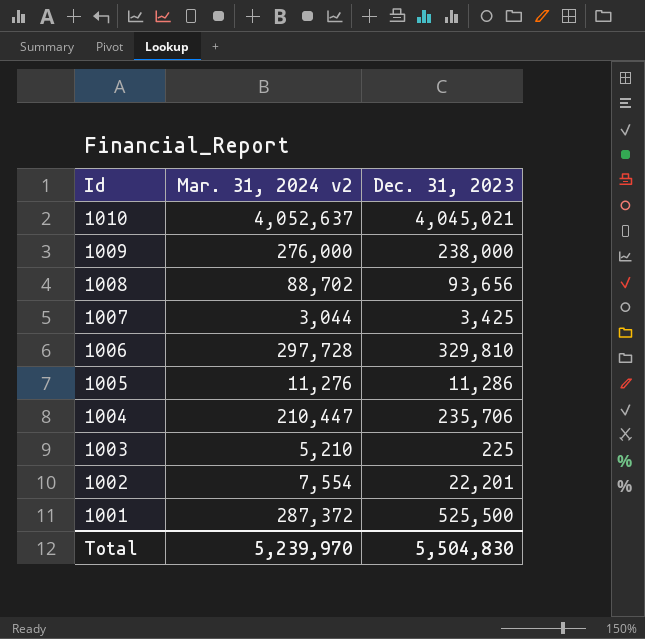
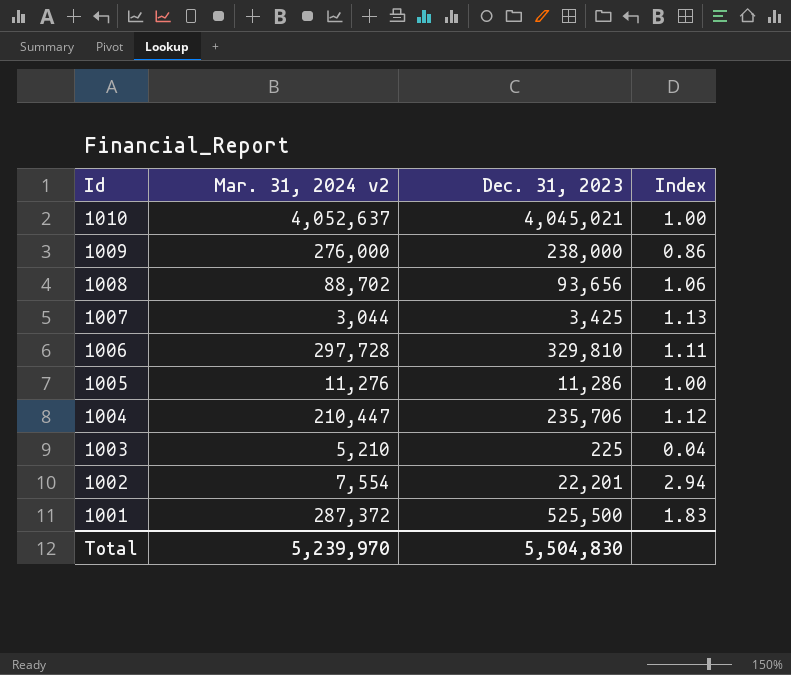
column Index | formula: none -> [Dec. 31, 2023] / [Mar. 31, 2024 v2]

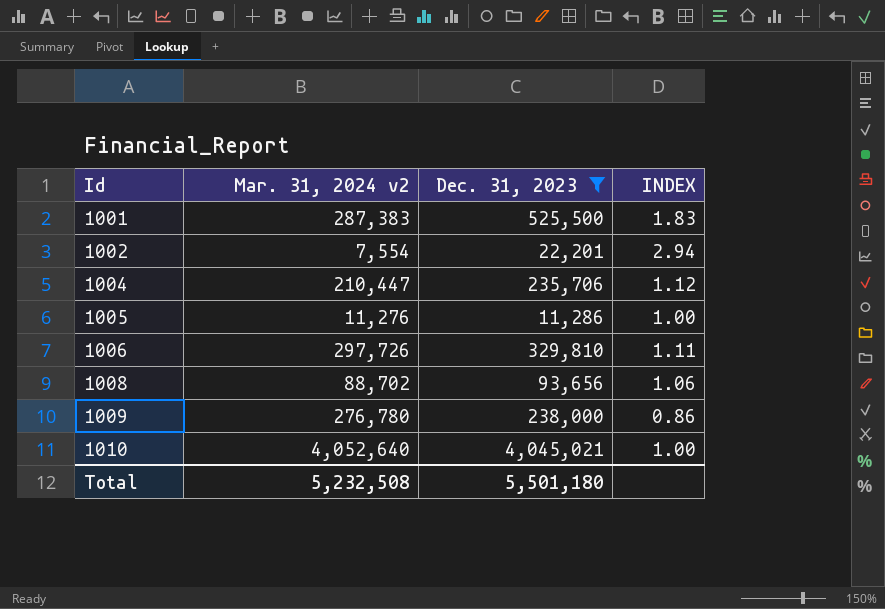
filter: none -> Dec. 31, 2023 >= 11,286
row order: Id descending -> Id ascending
column name: Index -> INDEX
1001 | Mar. 31, 2024 v2: 287,372 -> 287,383
1006 | Mar. 31, 2024 v2: 297,728 -> 297,726
1009 | Mar. 31, 2024 v2: 276,000 -> 276,780
1010 | Mar. 31, 2024 v2: 4,052,637 -> 4,052,640
Total | Mar. 31, 2024 v2: 5,239,970 -> 5,232,508
Total | Dec. 31, 2023: 5,504,830 -> 5,501,180

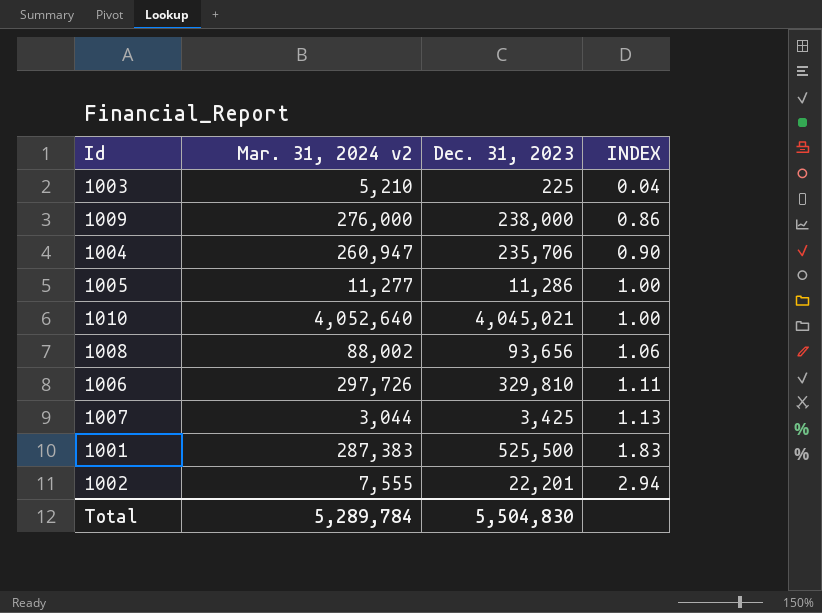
filter: Dec. 31, 2023 >= 11,286 -> none
row order: Id ascending -> INDEX ascending
1009 | Mar. 31, 2024 v2: 276,780 -> 276,000
1004 | Mar. 31, 2024 v2: 210,447 -> 260,947
1004 | INDEX: 1.12 -> 0.90
1005 | Mar. 31, 2024 v2: 11,276 -> 11,277
1008 | Mar. 31, 2024 v2: 88,702 -> 88,002
1002 | Mar. 31, 2024 v2: 7,554 -> 7,555
Total | Mar. 31, 2024 v2: 5,232,508 -> 5,289,784
Total | Dec. 31, 2023: 5,501,180 -> 5,504,830

